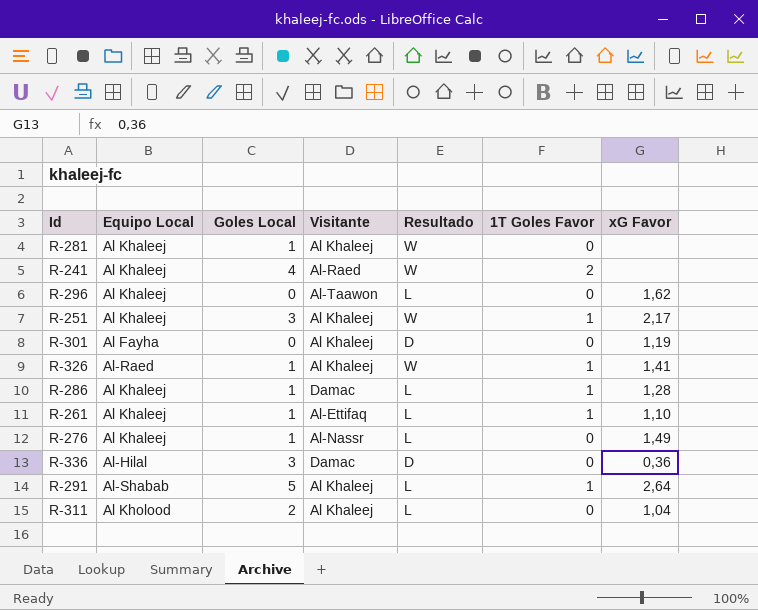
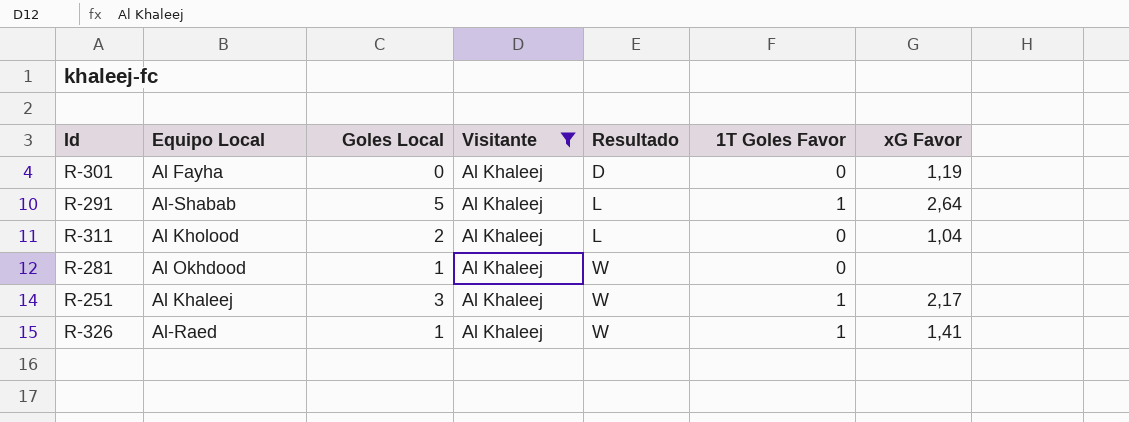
filter: none -> Visitante = Al Khaleej
row order: none -> Resultado ascending
R-281 | Equipo Local: Al Khaleej -> Al Okhdood

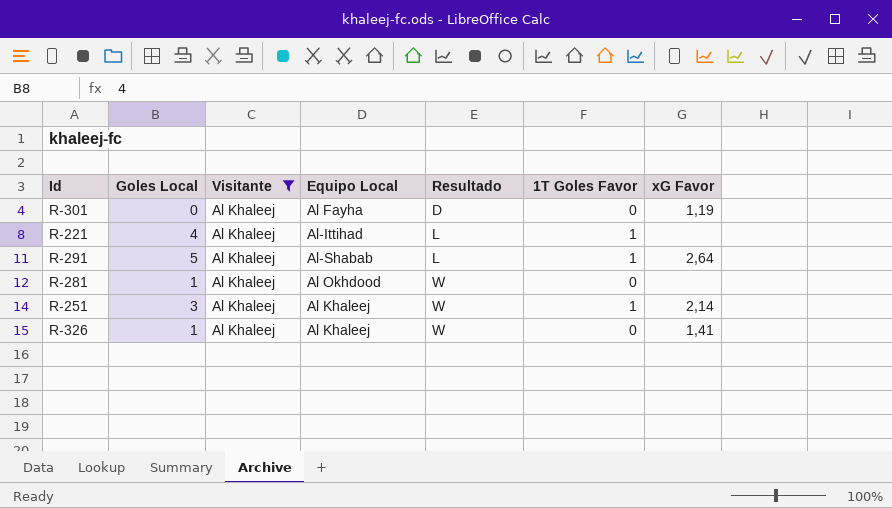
column Equipo Local | position: 2 -> 4
row R-311: Al Kholood | 2 | Al Khaleej | L | 0 | 1,04 -> none
row R-221: none -> 4 | Al Khaleej | Al-Ittihad | L | 1 | none
R-251 | xG Favor: 2,17 -> 2,14
R-326 | Equipo Local: Al-Raed -> Al Khaleej
R-326 | 1T Goles Favor: 1 -> 0

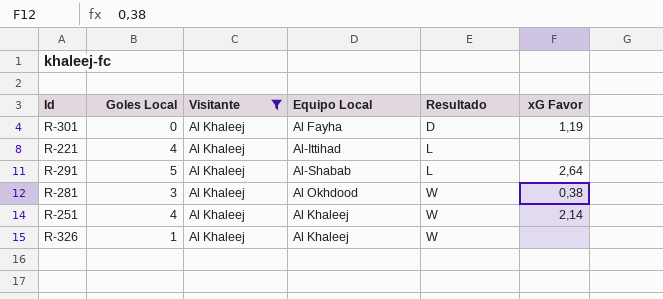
column 1T Goles Favor | position: 6 -> none
R-281 | Goles Local: 1 -> 3
R-281 | xG Favor: none -> 0,38
R-251 | Goles Local: 3 -> 4
R-326 | xG Favor: 1,41 -> none

